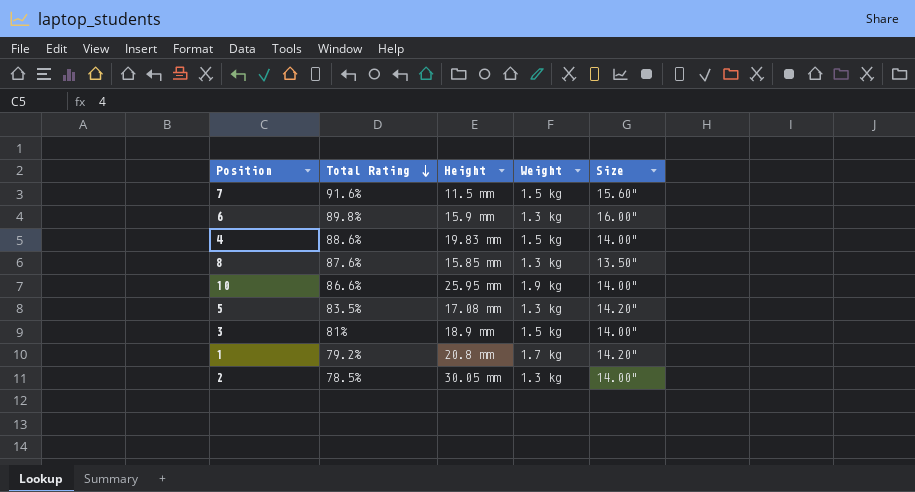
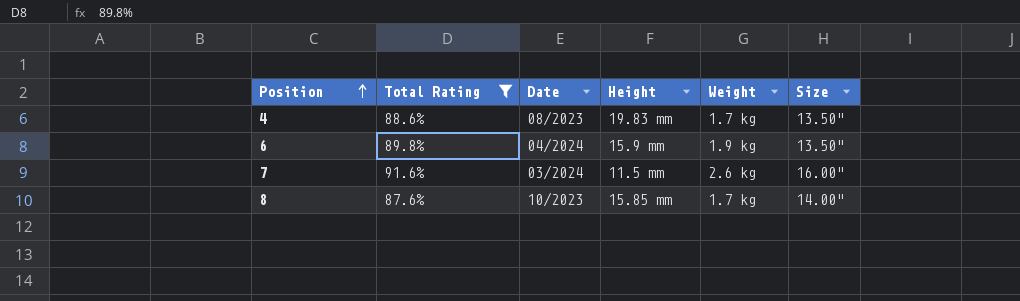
filter: none -> Total Rating >= 87.6%
row order: Total Rating descending -> Position ascending
column Date | position: none -> 3
4 | Weight: 1.5 kg -> 1.7 kg
4 | Size: 14.00" -> 13.50"
6 | Weight: 1.3 kg -> 1.9 kg
6 | Size: 16.00" -> 13.50"
7 | Weight: 1.5 kg -> 2.6 kg
7 | Size: 15.60" -> 16.00"
8 | Weight: 1.3 kg -> 1.7 kg
8 | Size: 13.50" -> 14.00"

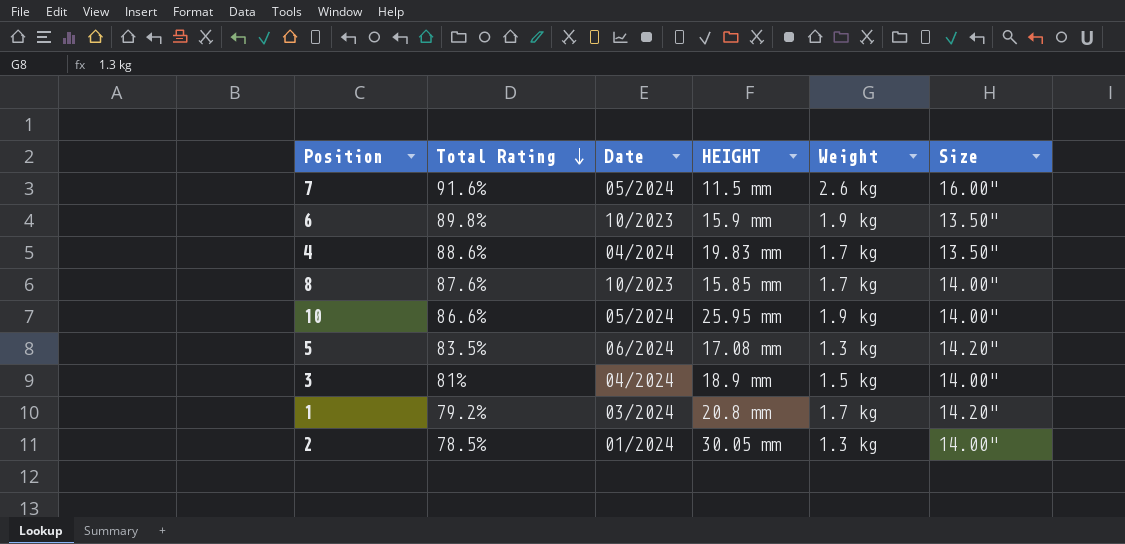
filter: Total Rating >= 87.6% -> none
row order: Position ascending -> Total Rating descending
column name: Height -> HEIGHT
7 | Date: 03/2024 -> 05/2024
6 | Date: 04/2024 -> 10/2023
4 | Date: 08/2023 -> 04/2024

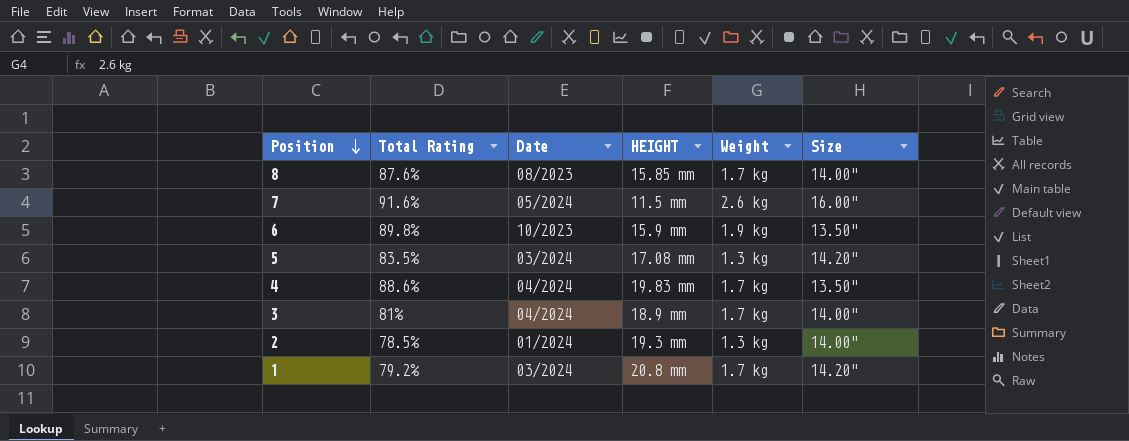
row order: Total Rating descending -> Position descending
row 10: 86.6% | 05/2024 | 25.95 mm | 1.9 kg | 14.00" -> none
8 | Date: 10/2023 -> 08/2023
5 | Date: 06/2024 -> 03/2024
3 | Weight: 1.5 kg -> 1.7 kg
2 | HEIGHT: 30.05 mm -> 19.3 mm

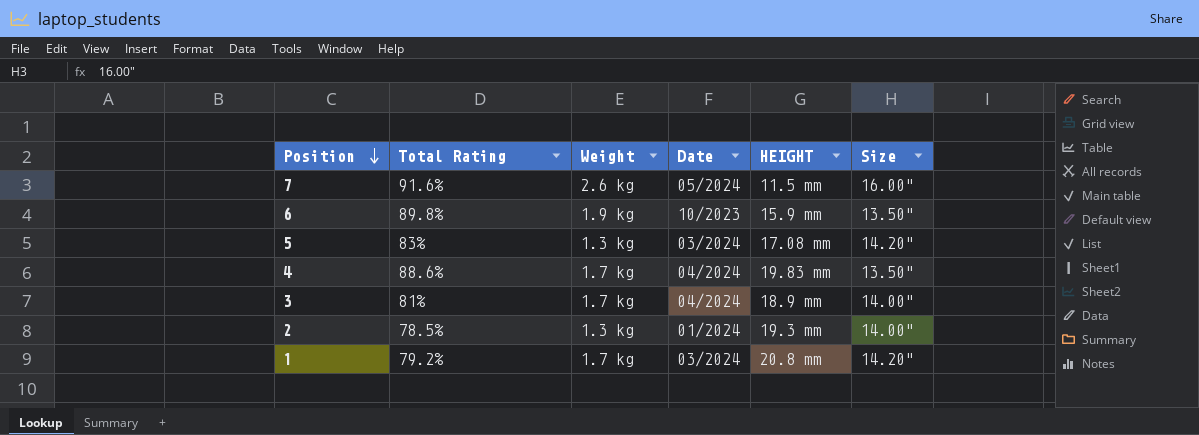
column Weight | position: 5 -> 3
row 8: 87.6% | 08/2023 | 15.85 mm | 1.7 kg | 14.00" -> none
5 | Total Rating: 83.5% -> 83%

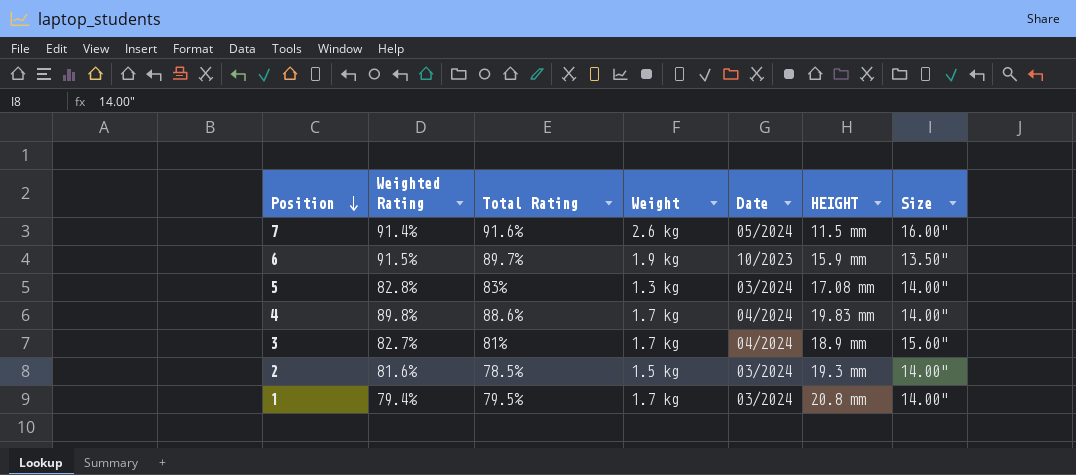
column Weighted Rating | position: none -> 2
6 | Total Rating: 89.8% -> 89.7%
5 | Size: 14.20" -> 14.00"
4 | Size: 13.50" -> 14.00"
3 | Size: 14.00" -> 15.60"
2 | Weight: 1.3 kg -> 1.5 kg
2 | Date: 01/2024 -> 03/2024
1 | Total Rating: 79.2% -> 79.5%
1 | Size: 14.20" -> 14.00"

